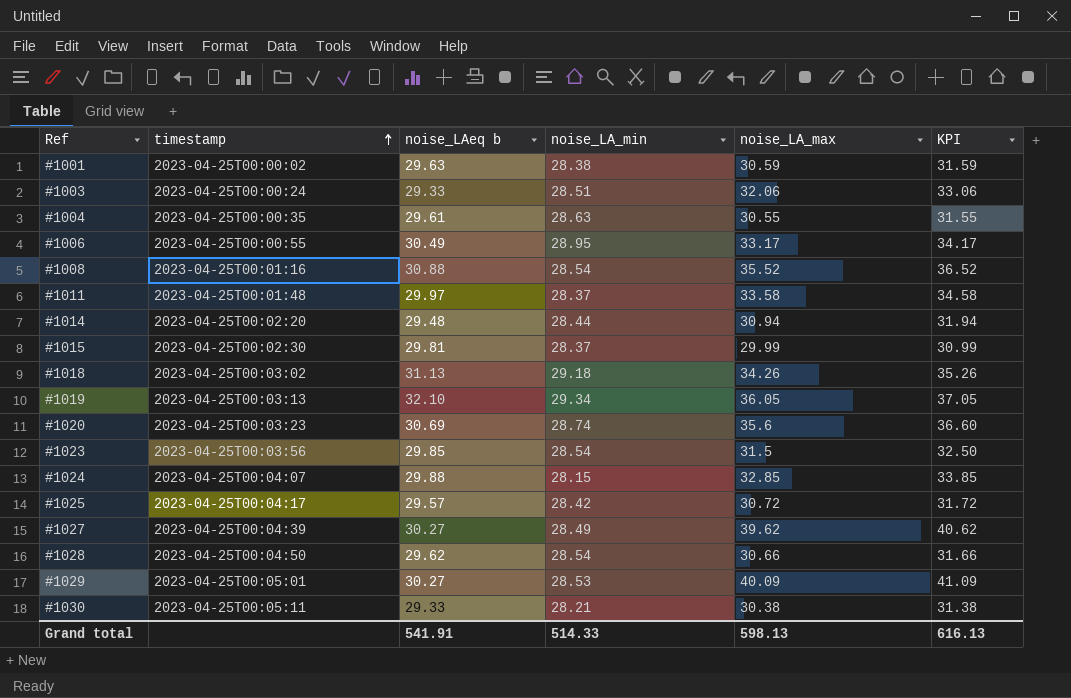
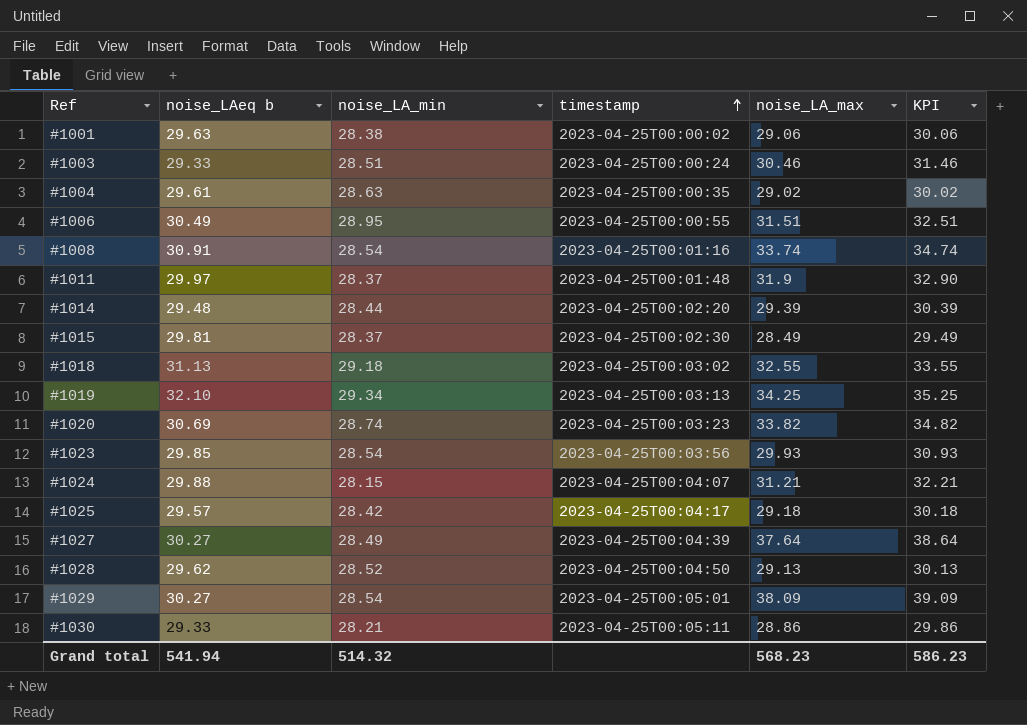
column timestamp | position: 2 -> 4
#1001 | noise_LA_max: 30.59 -> 29.06
#1001 | KPI: 31.59 -> 30.06
#1003 | noise_LA_max: 32.06 -> 30.46
#1003 | KPI: 33.06 -> 31.46
#1004 | noise_LA_max: 30.55 -> 29.02
#1004 | KPI: 31.55 -> 30.02
#1006 | noise_LA_max: 33.17 -> 31.51
#1006 | KPI: 34.17 -> 32.51
#1008 | noise_LAeq b: 30.88 -> 30.91
#1008 | noise_LA_max: 35.52 -> 33.74
#1008 | KPI: 36.52 -> 34.74
#1011 | noise_LA_max: 33.58 -> 31.9
#1011 | KPI: 34.58 -> 32.90
#1014 | noise_LA_max: 30.94 -> 29.39
#1014 | KPI: 31.94 -> 30.39
#1015 | noise_LA_max: 29.99 -> 28.49
#1015 | KPI: 30.99 -> 29.49
#1018 | noise_LA_max: 34.26 -> 32.55
#1018 | KPI: 35.26 -> 33.55
#1019 | noise_LA_max: 36.05 -> 34.25
#1019 | KPI: 37.05 -> 35.25
#1020 | noise_LA_max: 35.6 -> 33.82
#1020 | KPI: 36.60 -> 34.82
#1023 | noise_LA_max: 31.5 -> 29.93
#1023 | KPI: 32.50 -> 30.93
#1024 | noise_LA_max: 32.85 -> 31.21
#1024 | KPI: 33.85 -> 32.21
#1025 | noise_LA_max: 30.72 -> 29.18
#1025 | KPI: 31.72 -> 30.18
#1027 | noise_LA_max: 39.62 -> 37.64
#1027 | KPI: 40.62 -> 38.64
#1028 | noise_LA_min: 28.54 -> 28.52
#1028 | noise_LA_max: 30.66 -> 29.13
#1028 | KPI: 31.66 -> 30.13
#1029 | noise_LA_min: 28.53 -> 28.54
#1029 | noise_LA_max: 40.09 -> 38.09
#1029 | KPI: 41.09 -> 39.09
#1030 | noise_LA_max: 30.38 -> 28.86
#1030 | KPI: 31.38 -> 29.86
Grand total | noise_LAeq b: 541.91 -> 541.94
Grand total | noise_LA_min: 514.33 -> 514.32
Grand total | noise_LA_max: 598.13 -> 568.23
Grand total | KPI: 616.13 -> 586.23

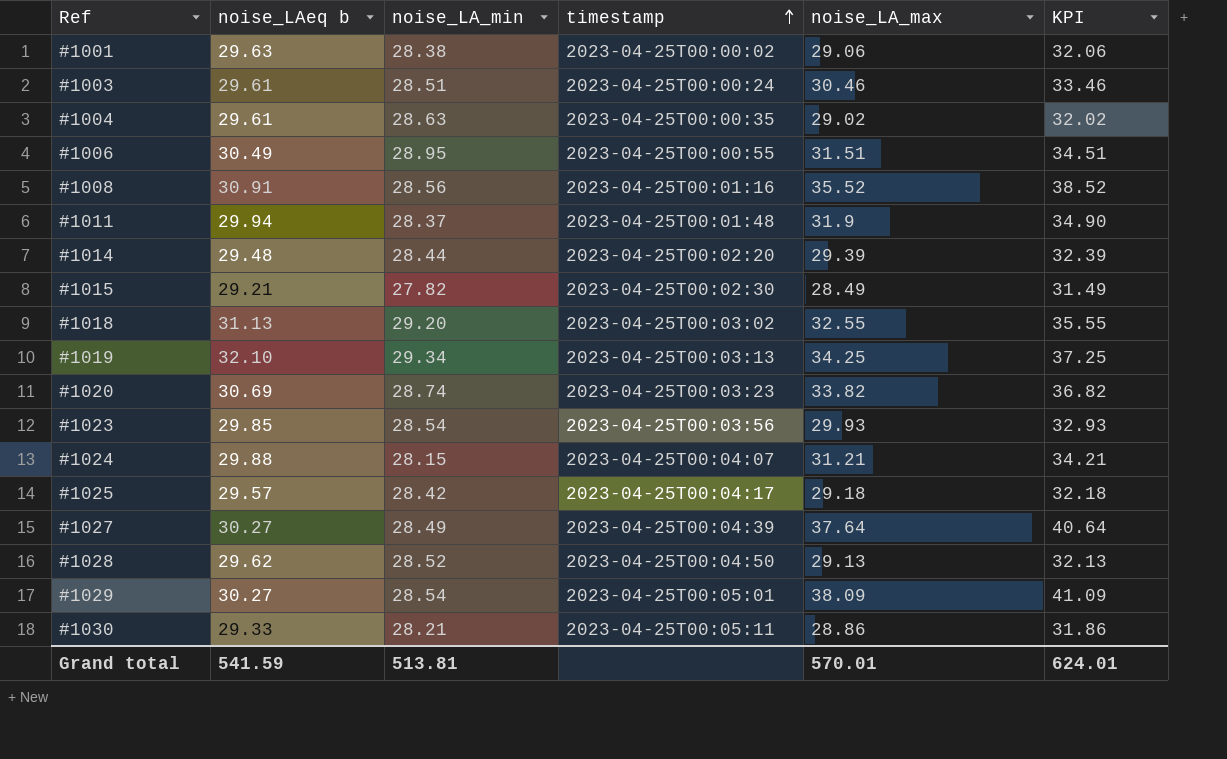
column KPI | formula: [noise_LA_max] + 1 -> [noise_LA_max] + 3
#1003 | noise_LAeq b: 29.33 -> 29.61
#1008 | noise_LA_min: 28.54 -> 28.56
#1008 | noise_LA_max: 33.74 -> 35.52
#1011 | noise_LAeq b: 29.97 -> 29.94
#1015 | noise_LAeq b: 29.81 -> 29.21
#1015 | noise_LA_min: 28.37 -> 27.82
#1018 | noise_LA_min: 29.18 -> 29.20
Grand total | noise_LAeq b: 541.94 -> 541.59
Grand total | noise_LA_min: 514.32 -> 513.81
Grand total | noise_LA_max: 568.23 -> 570.01
Grand total | KPI: 586.23 -> 624.01

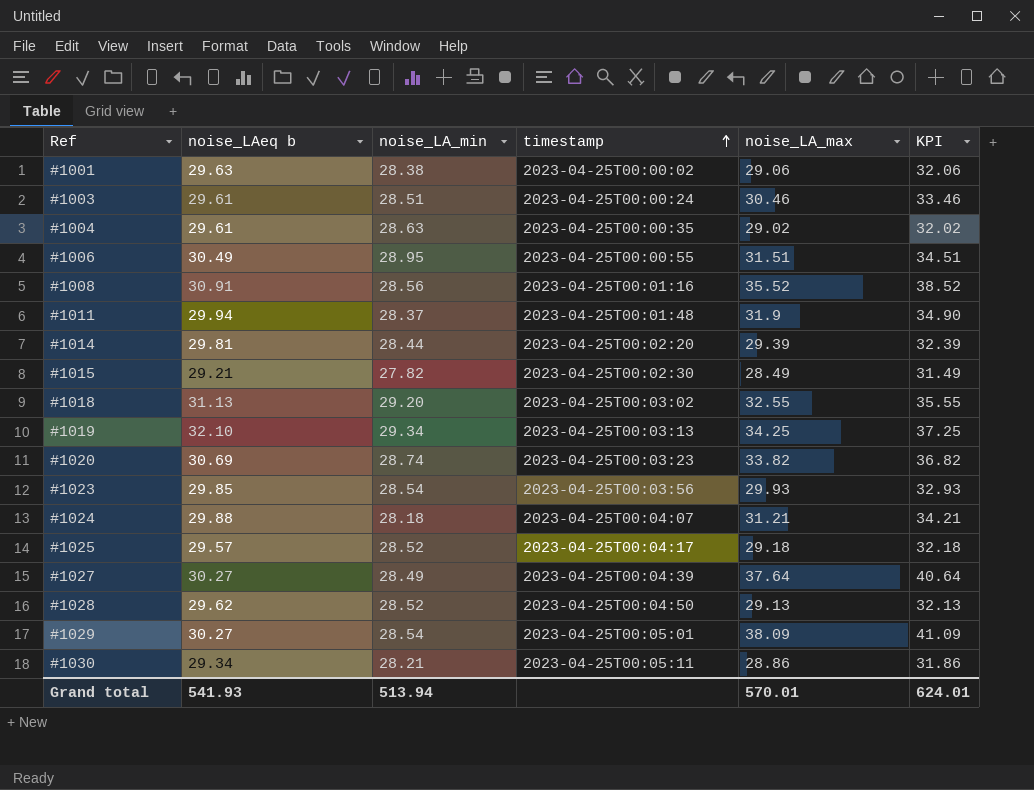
#1014 | noise_LAeq b: 29.48 -> 29.81
#1024 | noise_LA_min: 28.15 -> 28.18
#1025 | noise_LA_min: 28.42 -> 28.52
#1030 | noise_LAeq b: 29.33 -> 29.34
Grand total | noise_LAeq b: 541.59 -> 541.93
Grand total | noise_LA_min: 513.81 -> 513.94

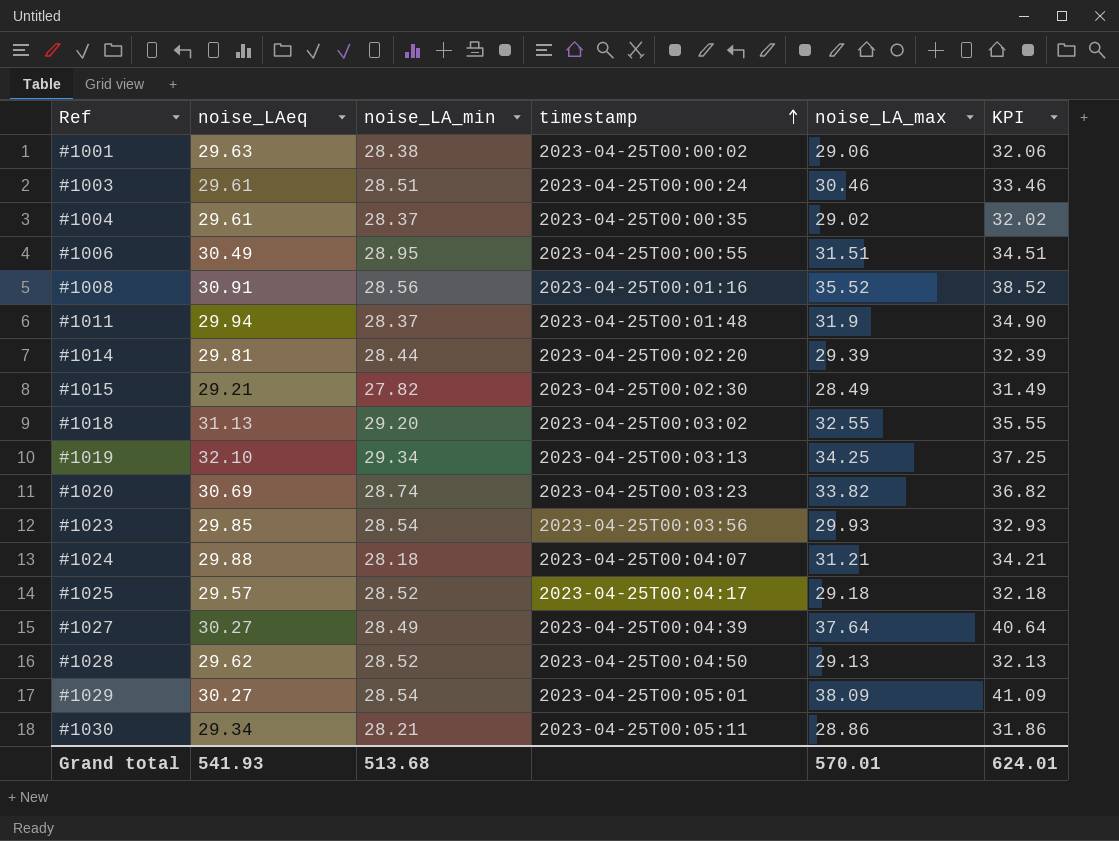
column name: noise_LAeq b -> noise_LAeq
#1004 | noise_LA_min: 28.63 -> 28.37
Grand total | noise_LA_min: 513.94 -> 513.68

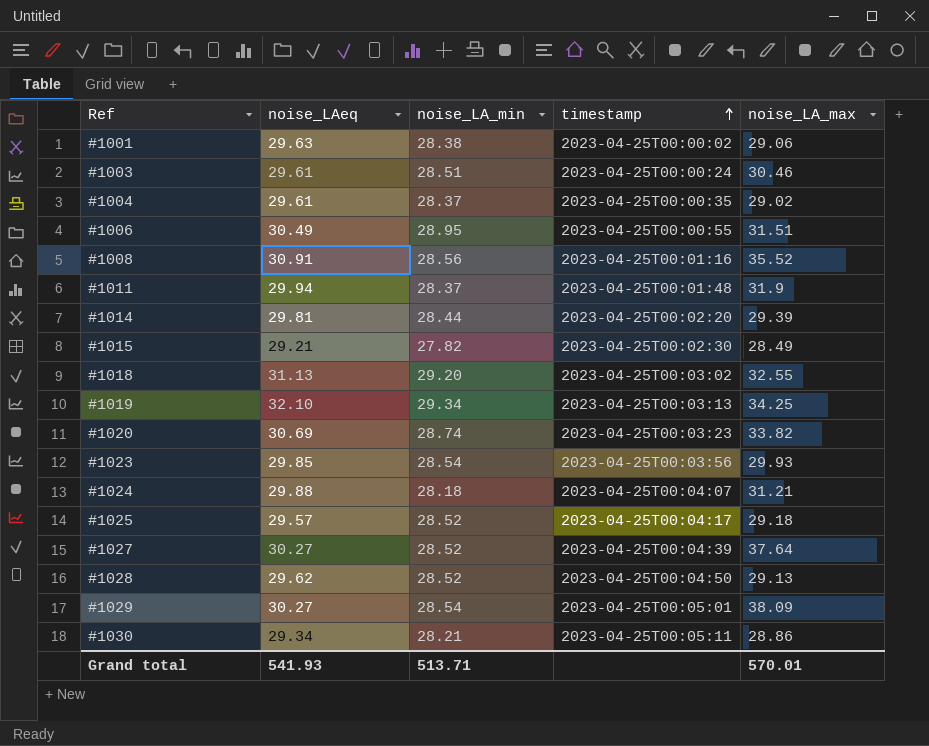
column KPI | formula: [noise_LA_max] + 3 -> none
#1027 | noise_LA_min: 28.49 -> 28.52
Grand total | noise_LA_min: 513.68 -> 513.71

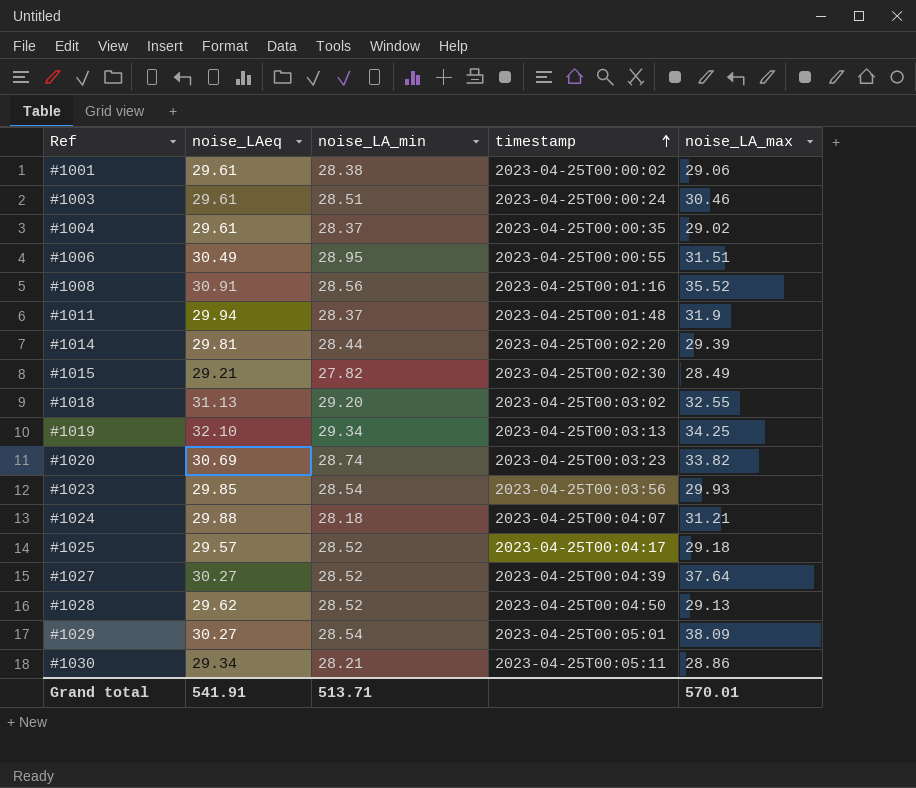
#1001 | noise_LAeq: 29.63 -> 29.61
Grand total | noise_LAeq: 541.93 -> 541.91

